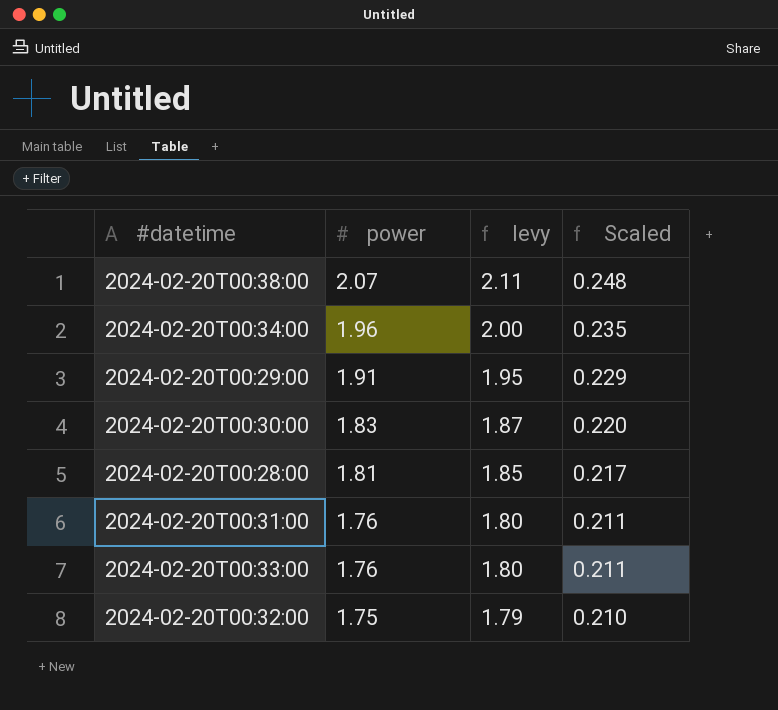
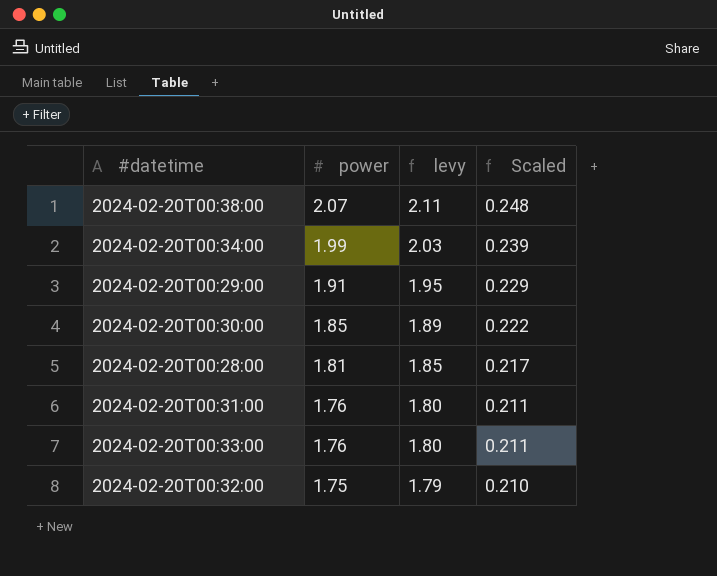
2024-02-20T00:34:00 | power: 1.96 -> 1.99
2024-02-20T00:34:00 | levy: 2.00 -> 2.03
2024-02-20T00:34:00 | Scaled: 0.235 -> 0.239
2024-02-20T00:30:00 | power: 1.83 -> 1.85
2024-02-20T00:30:00 | levy: 1.87 -> 1.89
2024-02-20T00:30:00 | Scaled: 0.220 -> 0.222

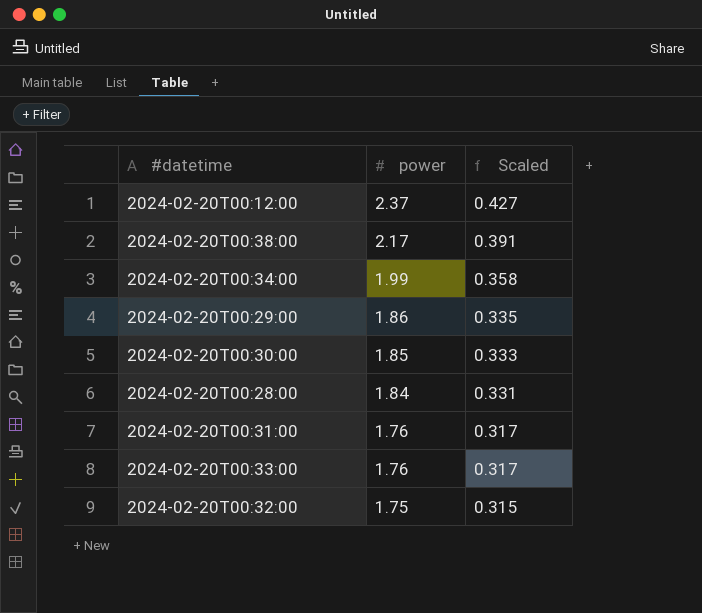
column levy | formula: [power] * 1.02 -> none
column Scaled | formula: [power] * 0.12 -> [power] * 0.18
row 2024-02-20T00:12:00: none -> 2.37 | 0.427
2024-02-20T00:38:00 | power: 2.07 -> 2.17
2024-02-20T00:29:00 | power: 1.91 -> 1.86
2024-02-20T00:28:00 | power: 1.81 -> 1.84

